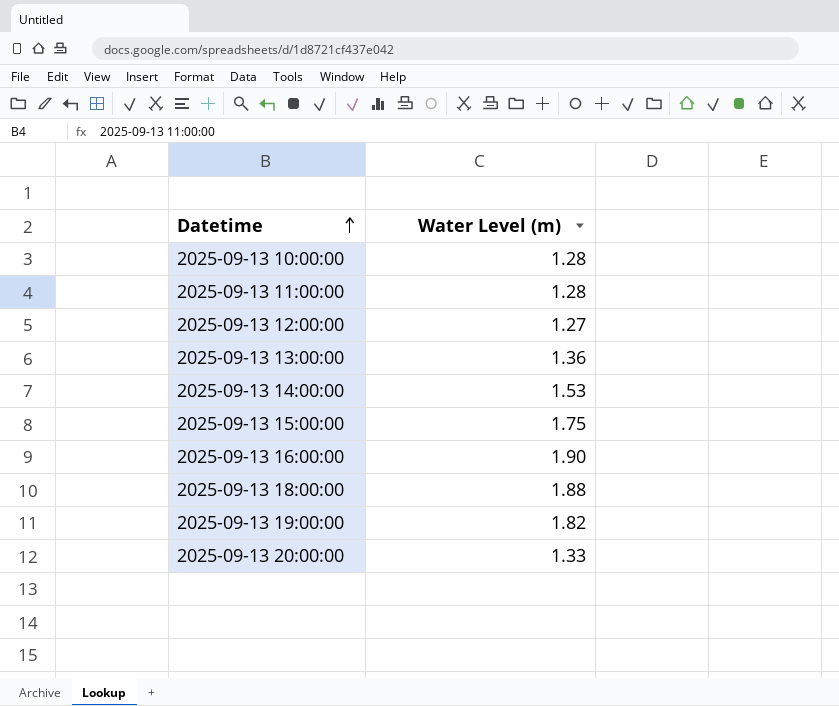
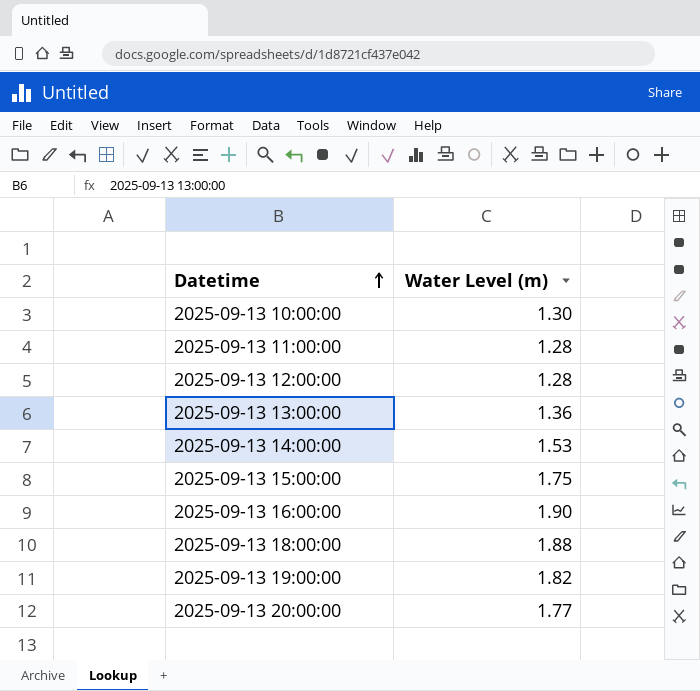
2025-09-13 10:00:00 | Water Level (m): 1.28 -> 1.30
2025-09-13 12:00:00 | Water Level (m): 1.27 -> 1.28
2025-09-13 20:00:00 | Water Level (m): 1.33 -> 1.77

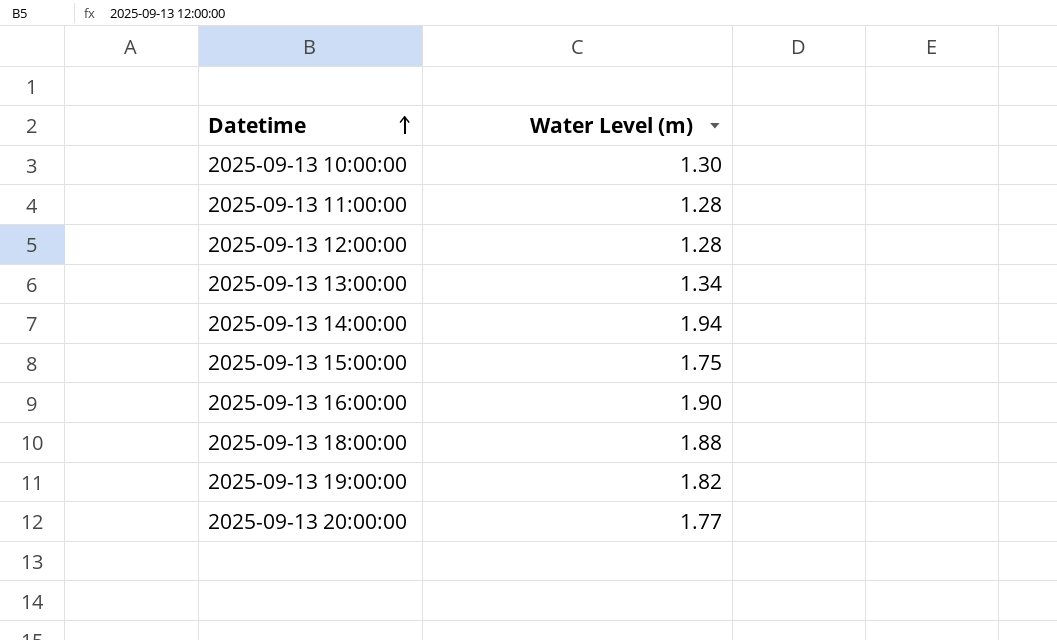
2025-09-13 13:00:00 | Water Level (m): 1.36 -> 1.34
2025-09-13 14:00:00 | Water Level (m): 1.53 -> 1.94

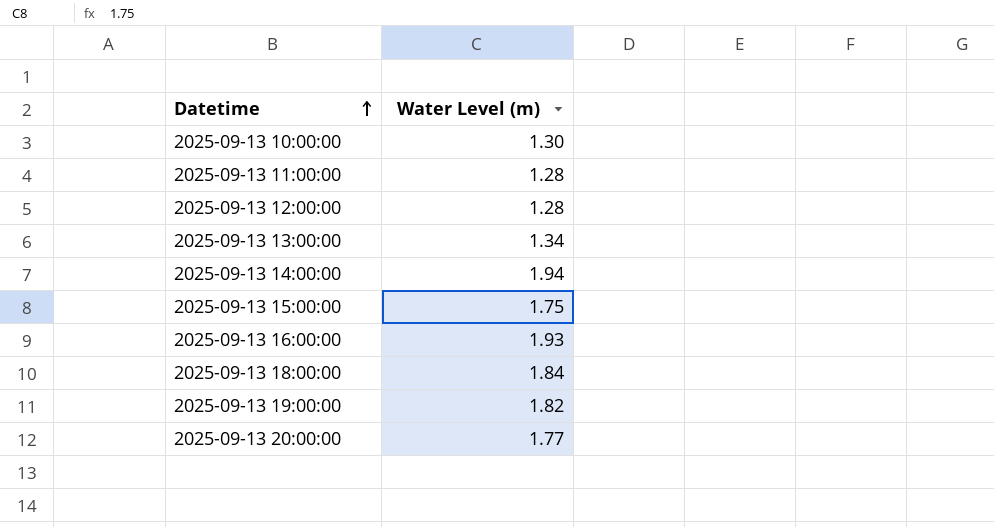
2025-09-13 16:00:00 | Water Level (m): 1.90 -> 1.93
2025-09-13 18:00:00 | Water Level (m): 1.88 -> 1.84

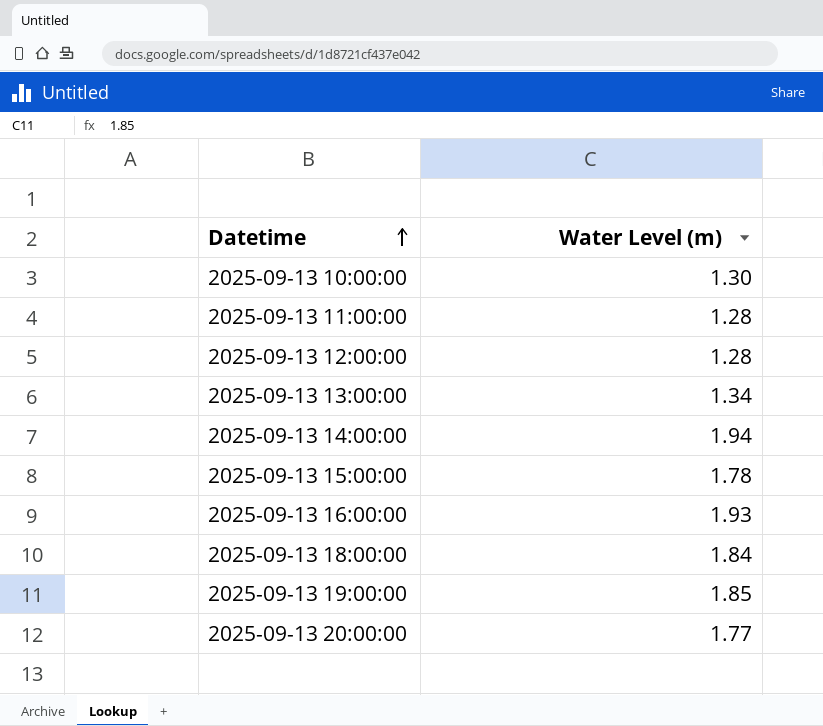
2025-09-13 15:00:00 | Water Level (m): 1.75 -> 1.78
2025-09-13 19:00:00 | Water Level (m): 1.82 -> 1.85

